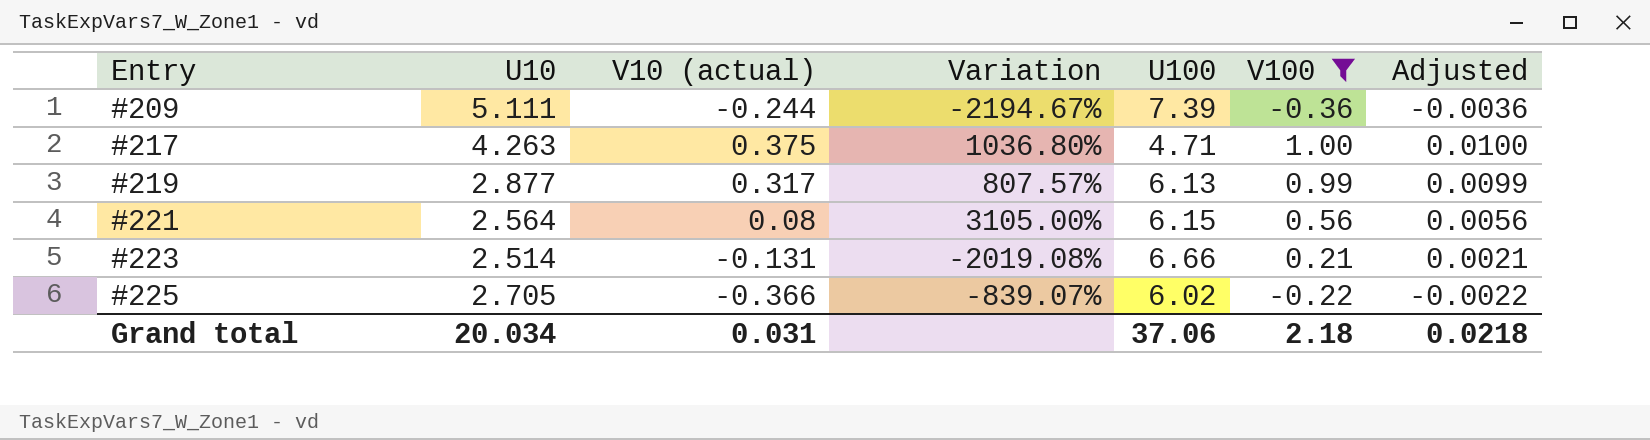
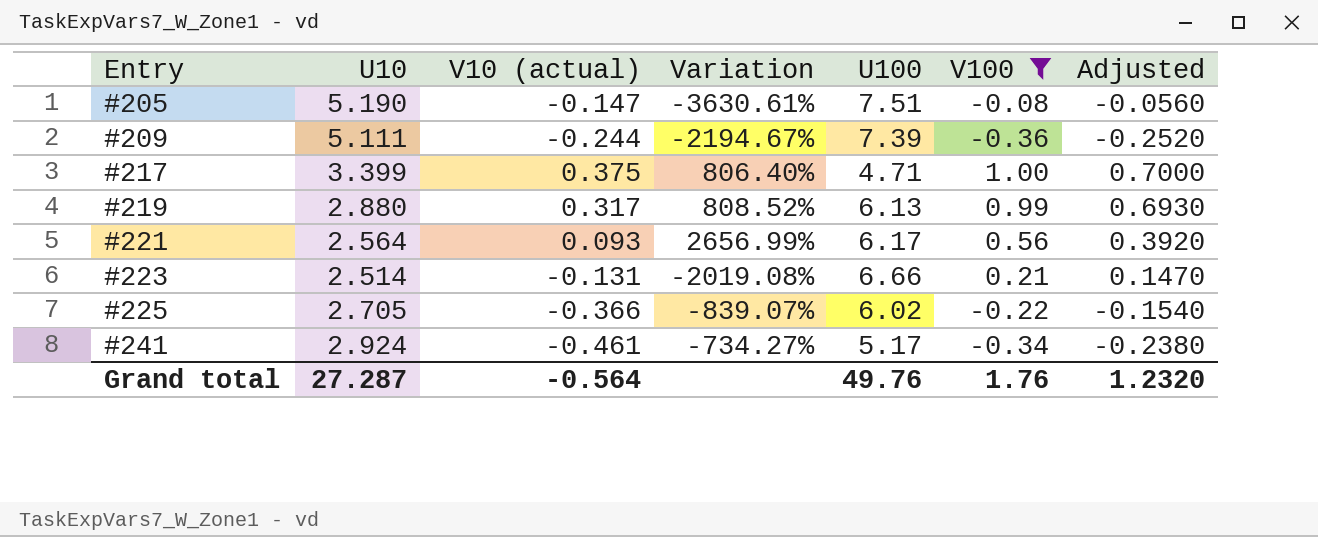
column Adjusted | formula: [V100] * 0.01 -> [V100] * 0.7
row #205: none -> 5.190 | -0.147 | -3630.61% | 7.51 | -0.08 | -0.0560
#217 | U10: 4.263 -> 3.399
#217 | Variation: 1036.80% -> 806.40%
#219 | U10: 2.877 -> 2.880
#219 | Variation: 807.57% -> 808.52%
#221 | V10 (actual): 0.08 -> 0.093
#221 | Variation: 3105.00% -> 2656.99%
#221 | U100: 6.15 -> 6.17
row #241: none -> 2.924 | -0.461 | -734.27% | 5.17 | -0.34 | -0.2380
Grand total | U10: 20.034 -> 27.287
Grand total | V10 (actual): 0.031 -> -0.564
Grand total | U100: 37.06 -> 49.76
Grand total | V100: 2.18 -> 1.76
Grand total | Adjusted: 0.0218 -> 1.2320

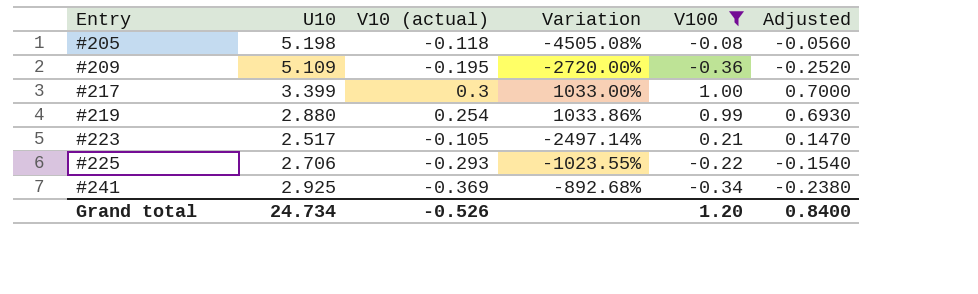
column U100 | position: 5 -> none
row #221: 2.564 | 0.093 | 2656.99% | 6.17 | 0.56 | 0.3920 -> none
#205 | U10: 5.190 -> 5.198
#205 | V10 (actual): -0.147 -> -0.118
#205 | Variation: -3630.61% -> -4505.08%
#209 | U10: 5.111 -> 5.109
#209 | V10 (actual): -0.244 -> -0.195
#209 | Variation: -2194.67% -> -2720.00%
#217 | V10 (actual): 0.375 -> 0.3
#217 | Variation: 806.40% -> 1033.00%
#219 | V10 (actual): 0.317 -> 0.254
#219 | Variation: 808.52% -> 1033.86%
#223 | U10: 2.514 -> 2.517
#223 | V10 (actual): -0.131 -> -0.105
#223 | Variation: -2019.08% -> -2497.14%
#225 | U10: 2.705 -> 2.706
#225 | V10 (actual): -0.366 -> -0.293
#225 | Variation: -839.07% -> -1023.55%
#241 | U10: 2.924 -> 2.925
#241 | V10 (actual): -0.461 -> -0.369
#241 | Variation: -734.27% -> -892.68%
Grand total | U10: 27.287 -> 24.734
Grand total | V10 (actual): -0.564 -> -0.526
Grand total | V100: 1.76 -> 1.20
Grand total | Adjusted: 1.2320 -> 0.8400

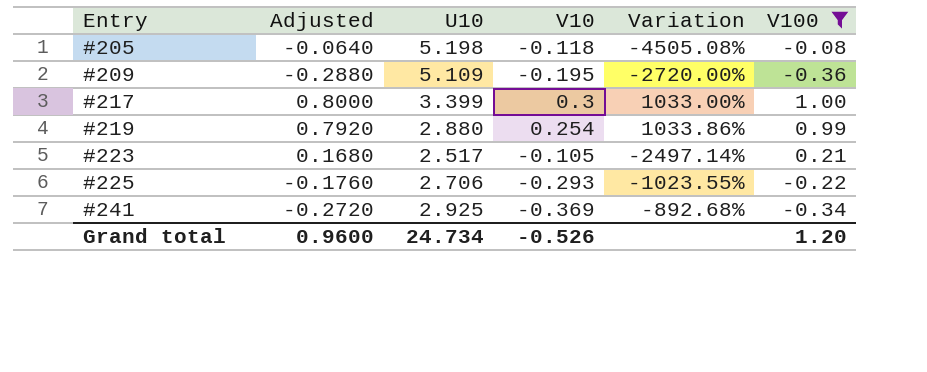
column Adjusted | formula: [V100] * 0.7 -> [V100] * 0.8
column Adjusted | position: 6 -> 2
column name: V10 (actual) -> V10
Grand total | Adjusted: 0.8400 -> 0.9600

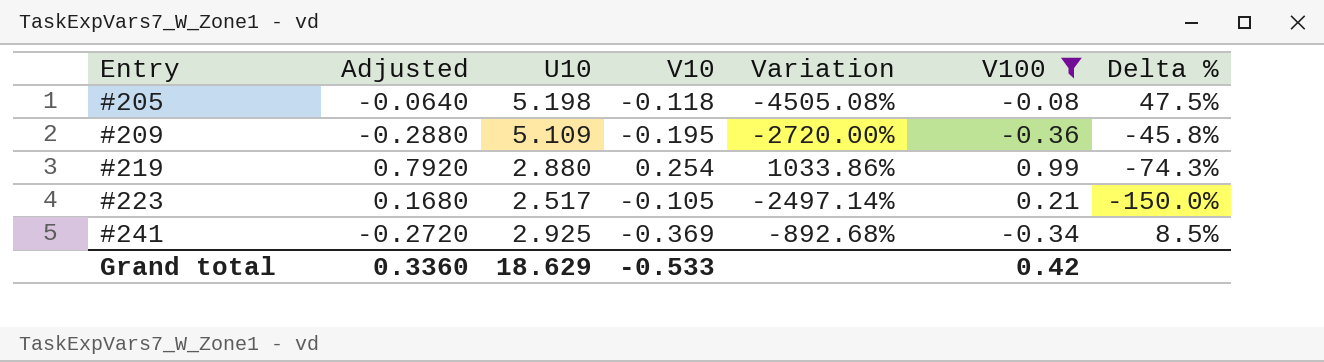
column Delta % | formula: none -> ([V10] - [V100]) / [V100]
row #217: 0.8000 | 3.399 | 0.3 | 1033.00% | 1.00 -> none
row #225: -0.1760 | 2.706 | -0.293 | -1023.55% | -0.22 -> none
Grand total | Adjusted: 0.9600 -> 0.3360
Grand total | U10: 24.734 -> 18.629
Grand total | V10: -0.526 -> -0.533
Grand total | V100: 1.20 -> 0.42

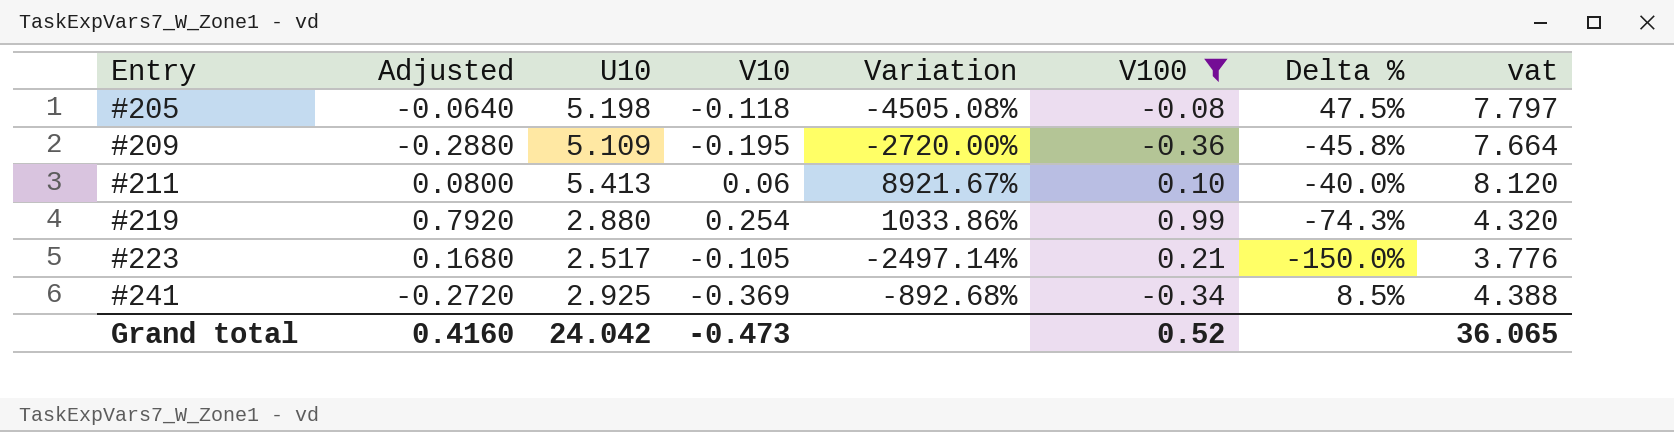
column vat | formula: none -> [U10] * 1.5
row #211: none -> 0.0800 | 5.413 | 0.06 | 8921.67% | 0.10 | -40.0% | 8.120
Grand total | Adjusted: 0.3360 -> 0.4160
Grand total | U10: 18.629 -> 24.042
Grand total | V10: -0.533 -> -0.473
Grand total | V100: 0.42 -> 0.52

